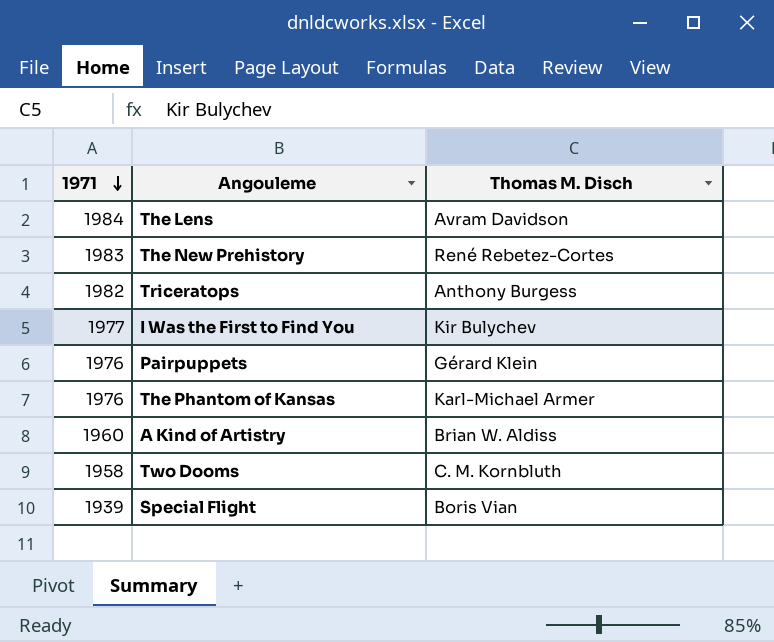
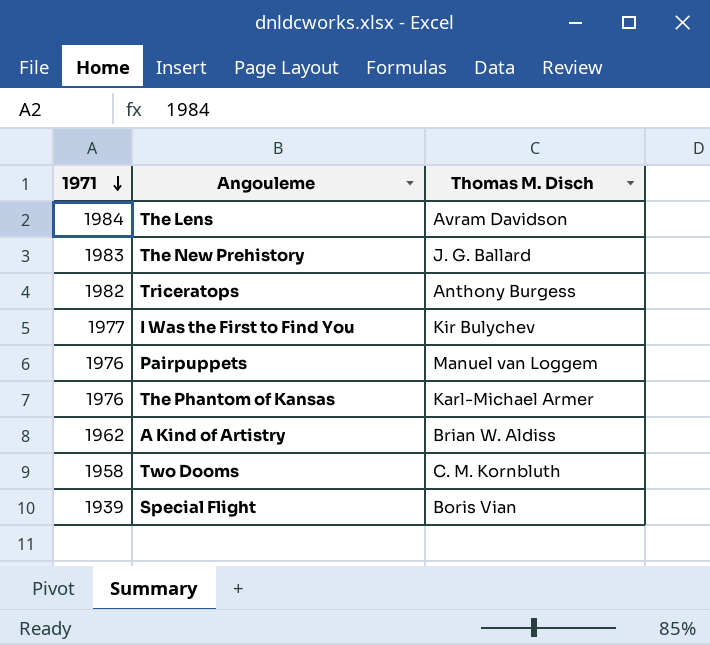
The New Prehistory | Thomas M. Disch: René Rebetez-Cortes -> J. G. Ballard
Pairpuppets | Thomas M. Disch: Gérard Klein -> Manuel van Loggem
A Kind of Artistry | 1971: 1960 -> 1962

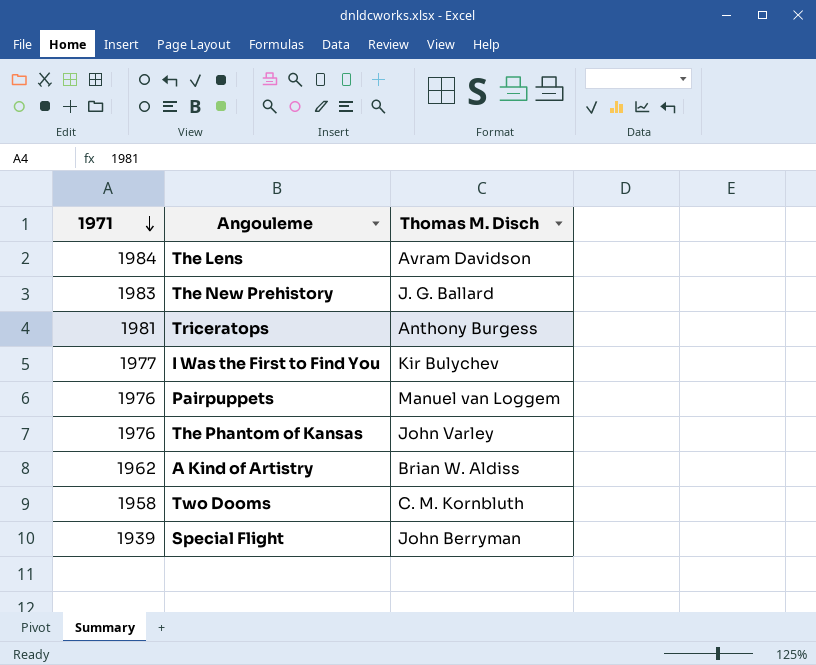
Triceratops | 1971: 1982 -> 1981
The Phantom of Kansas | Thomas M. Disch: Karl-Michael Armer -> John Varley
Special Flight | Thomas M. Disch: Boris Vian -> John Berryman

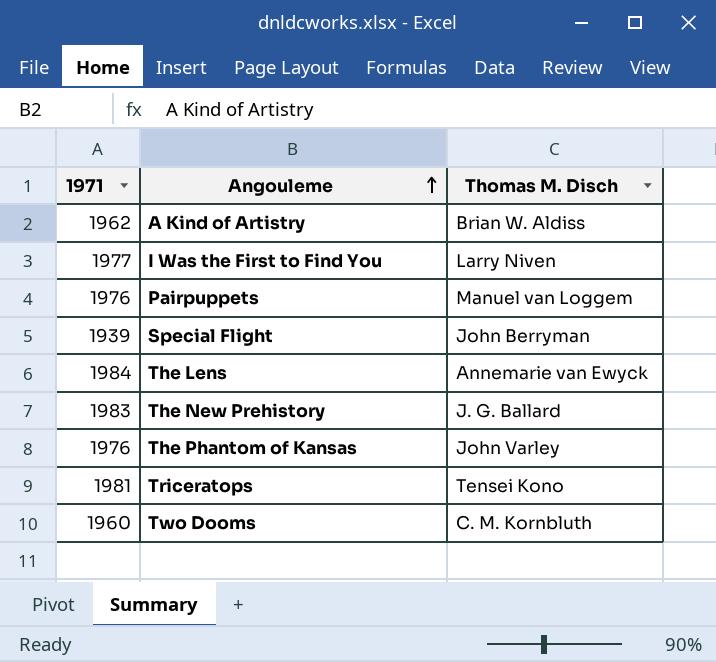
row order: 1971 descending -> Angouleme ascending
I Was the First to Find You | Thomas M. Disch: Kir Bulychev -> Larry Niven
The Lens | Thomas M. Disch: Avram Davidson -> Annemarie van Ewyck
Triceratops | Thomas M. Disch: Anthony Burgess -> Tensei Kono
Two Dooms | 1971: 1958 -> 1960

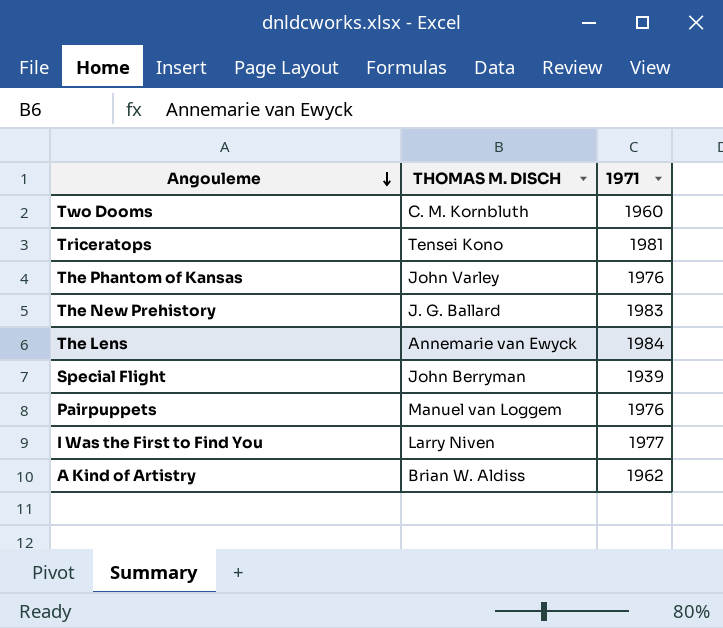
row order: Angouleme ascending -> Angouleme descending
column name: Thomas M. Disch -> THOMAS M. DISCH
column 1971 | position: 1 -> 3

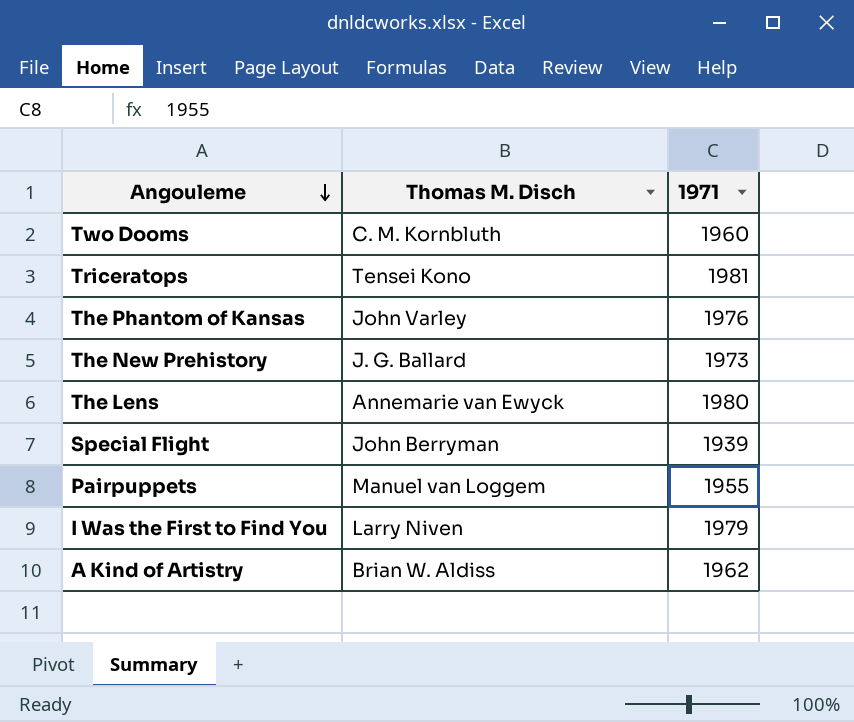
column name: THOMAS M. DISCH -> Thomas M. Disch
The New Prehistory | 1971: 1983 -> 1973
The Lens | 1971: 1984 -> 1980
Pairpuppets | 1971: 1976 -> 1955
I Was the First to Find You | 1971: 1977 -> 1979

